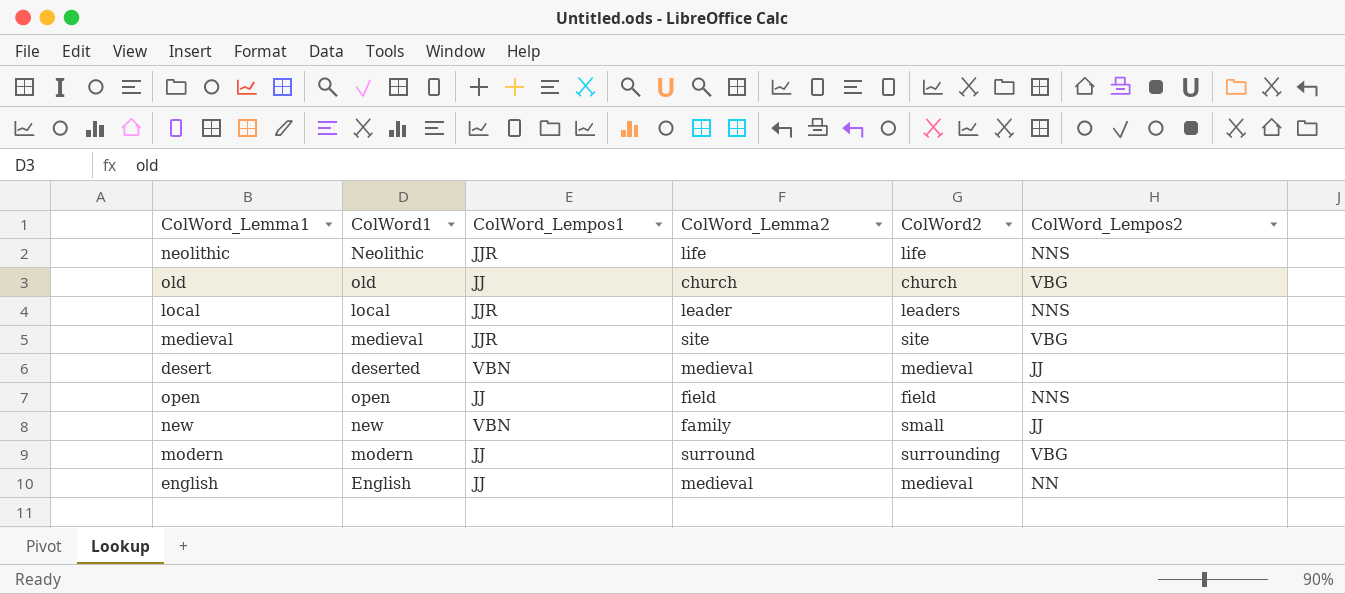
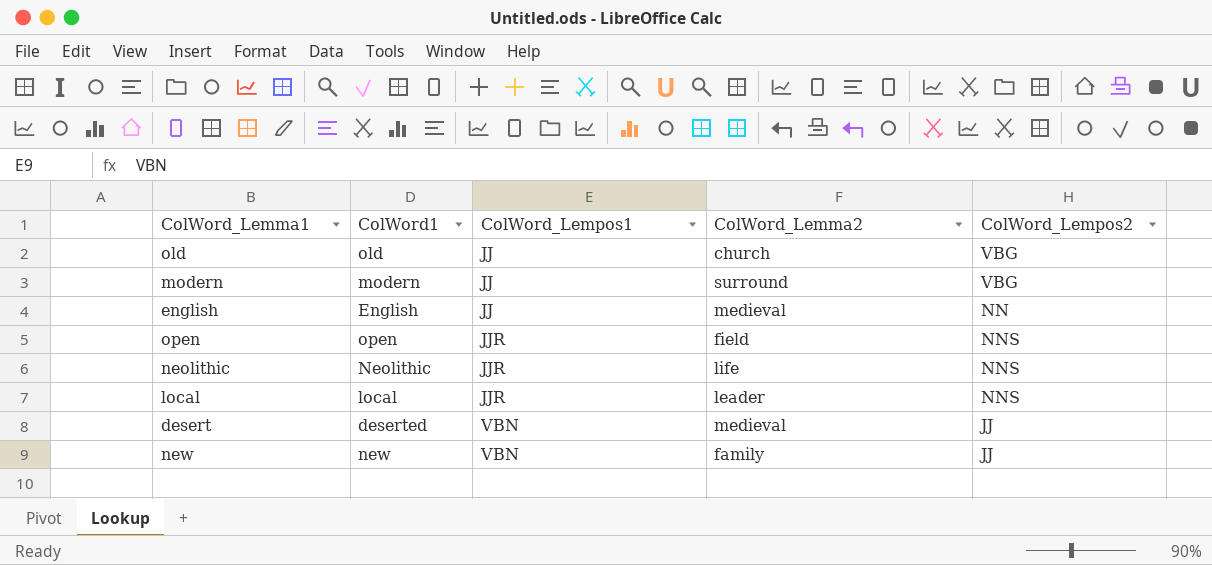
row order: none -> ColWord_Lempos1 ascending
column ColWord2 | position: 5 -> none
row medieval: medieval | JJR | site | site | VBG -> none
open | ColWord_Lempos1: JJ -> JJR

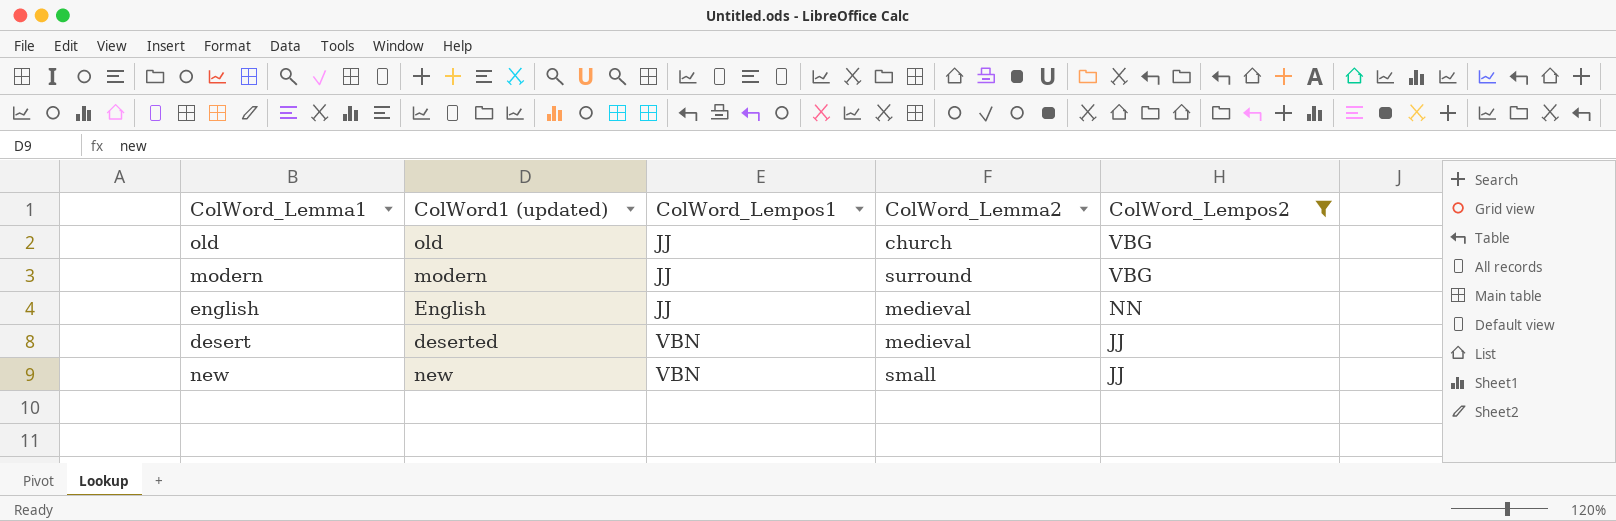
filter: none -> ColWord_Lempos2 != NNS
column name: ColWord1 -> ColWord1 (updated)
new | ColWord_Lemma2: family -> small

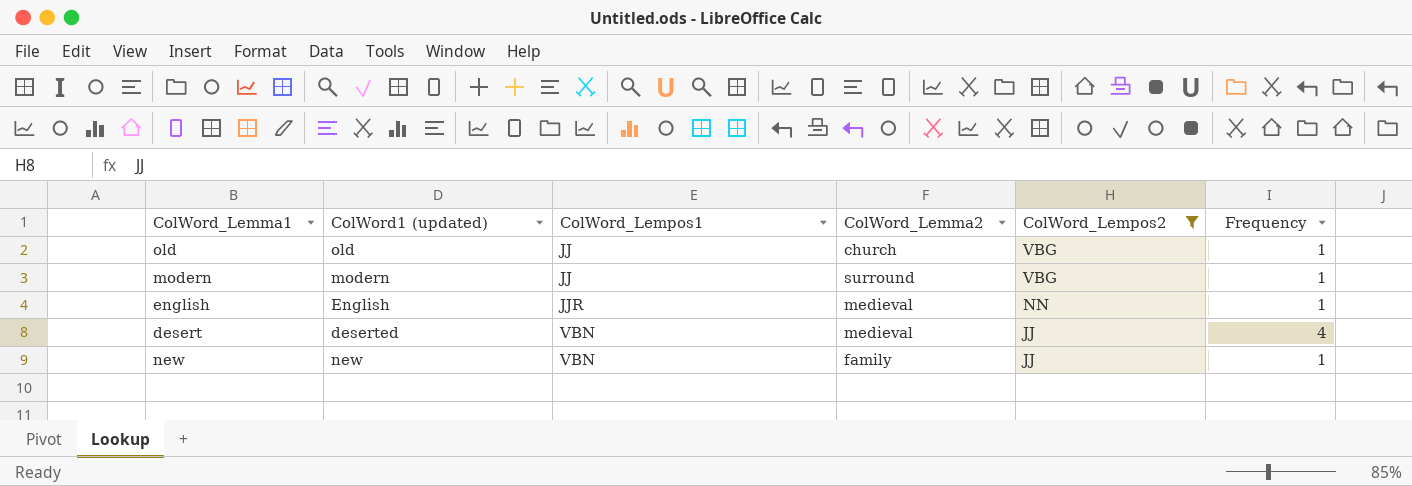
column Frequency | position: none -> 6
english | ColWord_Lempos1: JJ -> JJR
new | ColWord_Lemma2: small -> family

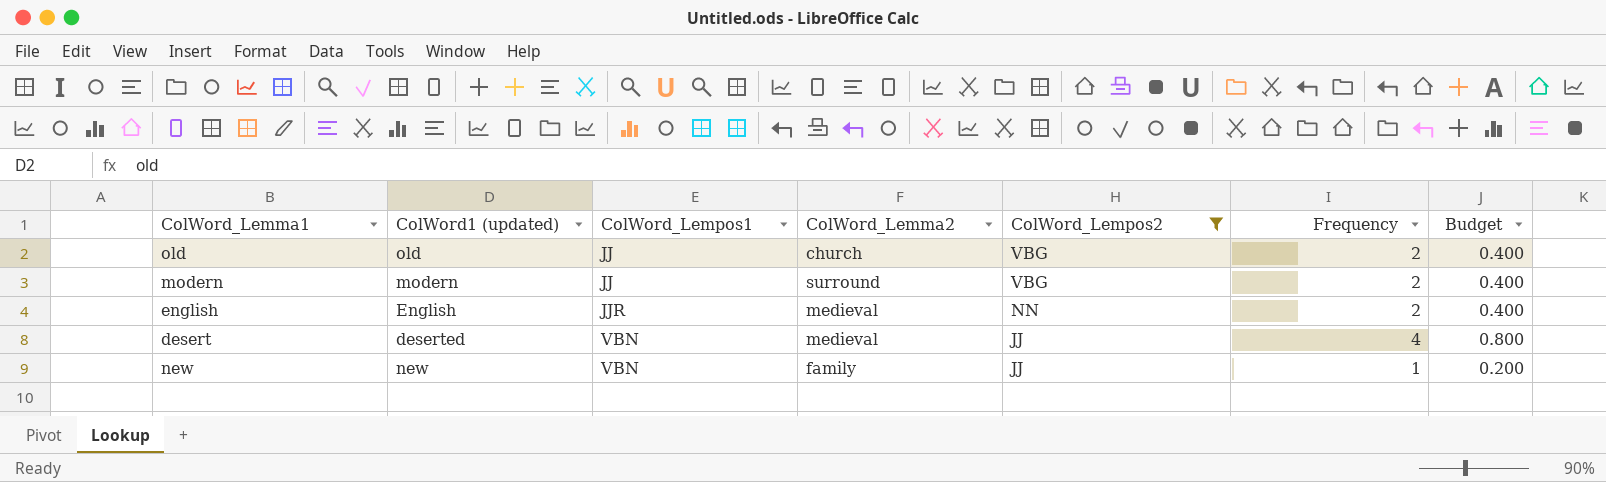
column Budget | formula: none -> [Frequency] * 0.2
old | Frequency: 1 -> 2
modern | Frequency: 1 -> 2
english | Frequency: 1 -> 2

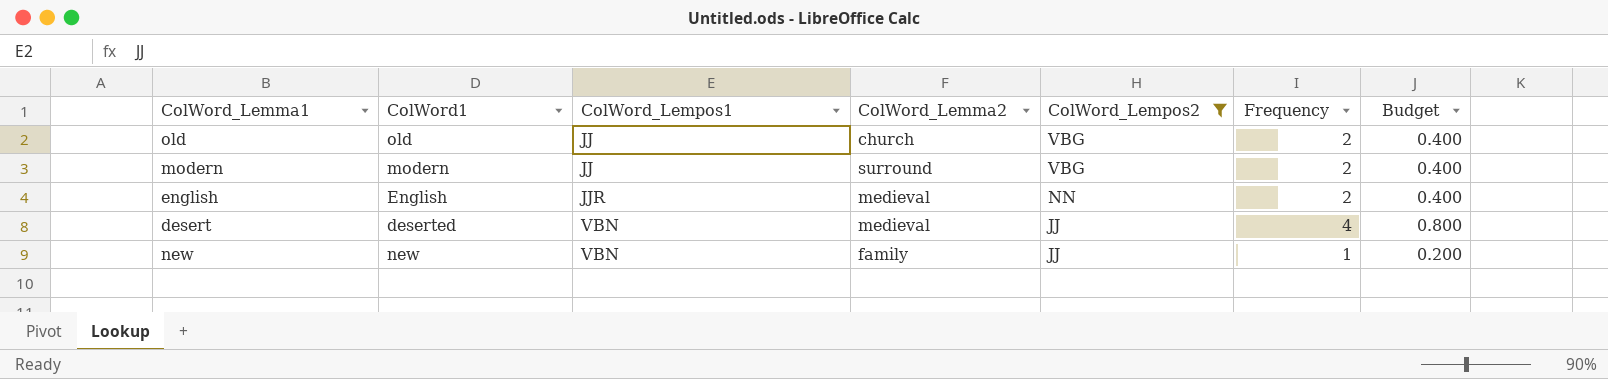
column name: ColWord1 (updated) -> ColWord1

